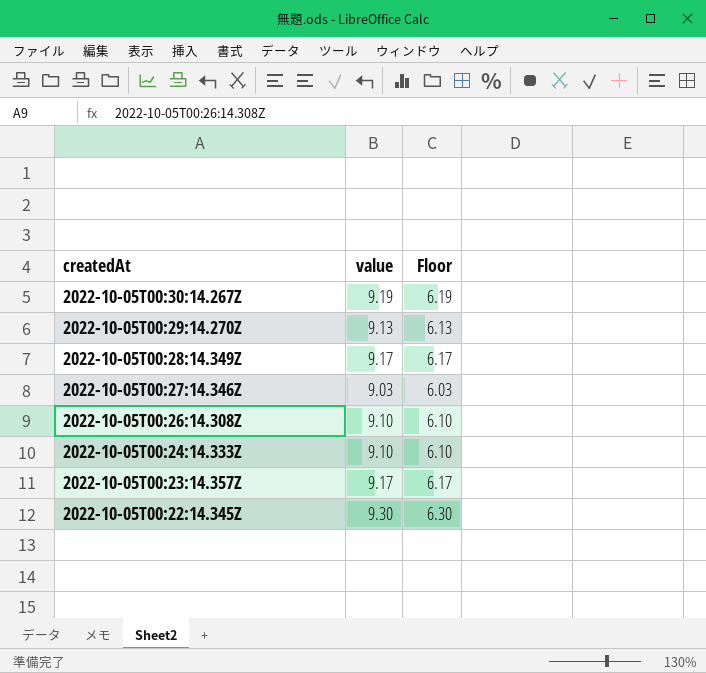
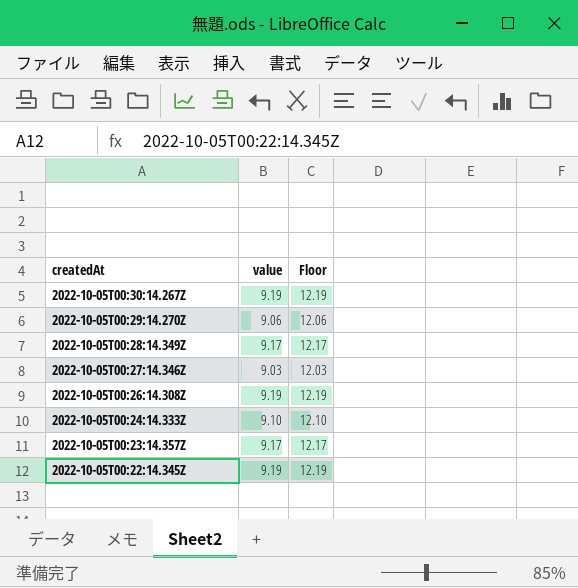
column Floor | formula: [value] - 3 -> [value] + 3
2022-10-05T00:29:14.270Z | value: 9.13 -> 9.06
2022-10-05T00:26:14.308Z | value: 9.10 -> 9.19
2022-10-05T00:22:14.345Z | value: 9.30 -> 9.19

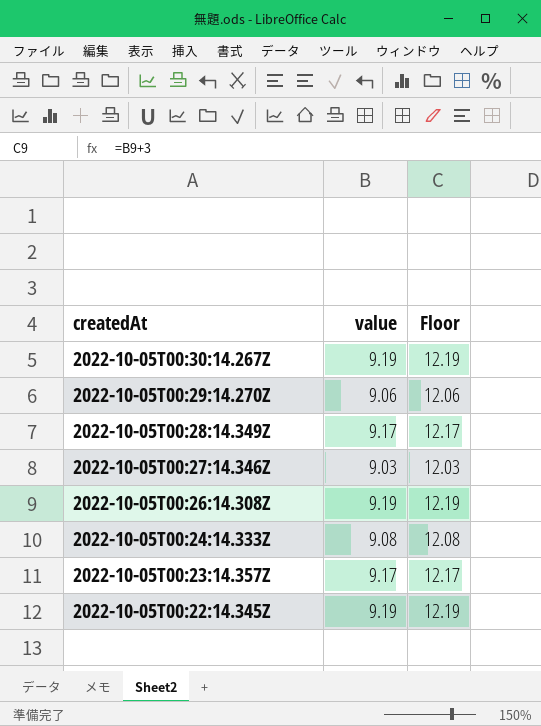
2022-10-05T00:24:14.333Z | value: 9.10 -> 9.08
2022-10-05T00:24:14.333Z | Floor: 12.10 -> 12.08

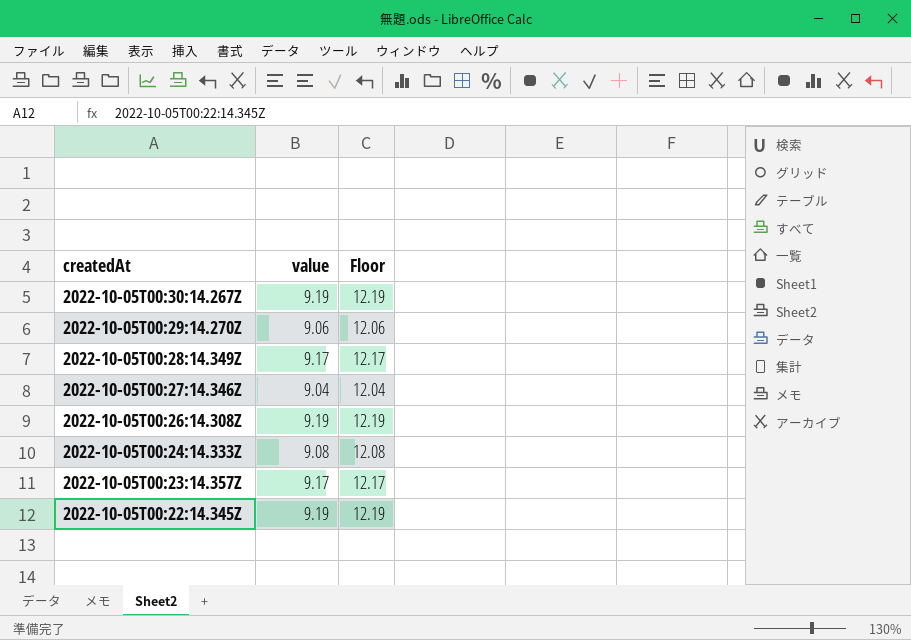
2022-10-05T00:27:14.346Z | value: 9.03 -> 9.04
2022-10-05T00:27:14.346Z | Floor: 12.03 -> 12.04

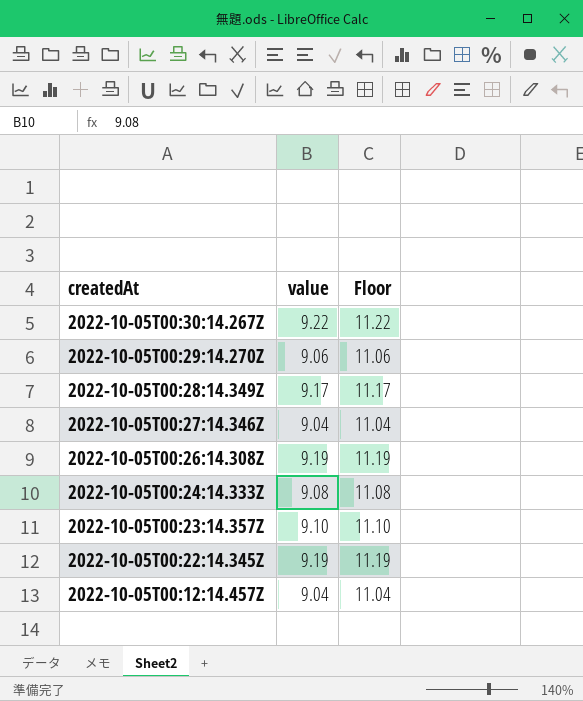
column Floor | formula: [value] + 3 -> [value] + 2
2022-10-05T00:30:14.267Z | value: 9.19 -> 9.22
2022-10-05T00:23:14.357Z | value: 9.17 -> 9.10
row 2022-10-05T00:12:14.457Z: none -> 9.04 | 11.04

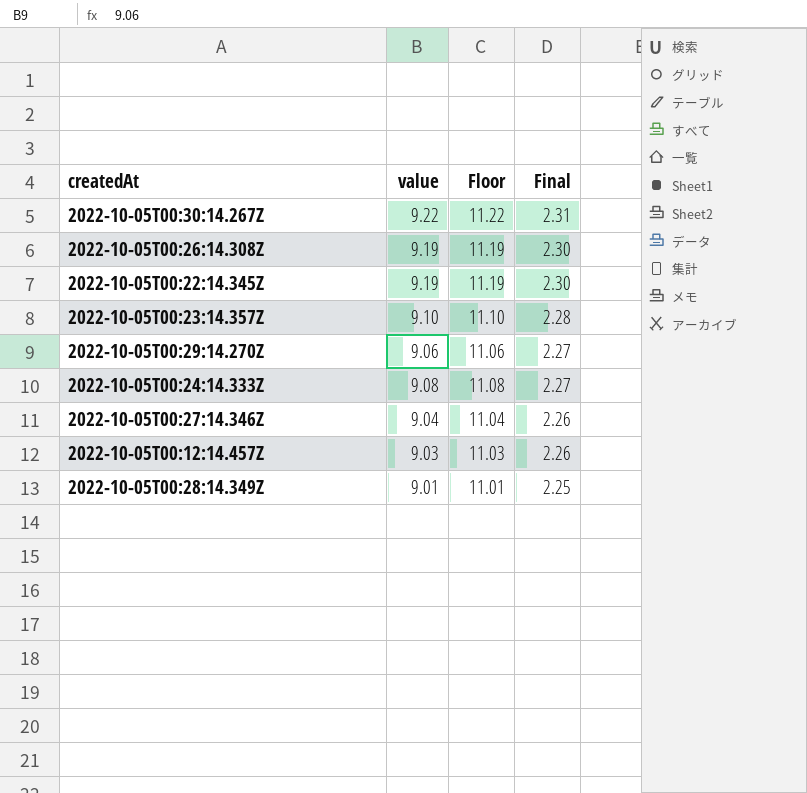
row order: createdAt descending -> Final descending
column Final | formula: none -> [value] * 0.25
2022-10-05T00:12:14.457Z | value: 9.04 -> 9.03
2022-10-05T00:12:14.457Z | Floor: 11.04 -> 11.03
2022-10-05T00:28:14.349Z | value: 9.17 -> 9.01
2022-10-05T00:28:14.349Z | Floor: 11.17 -> 11.01

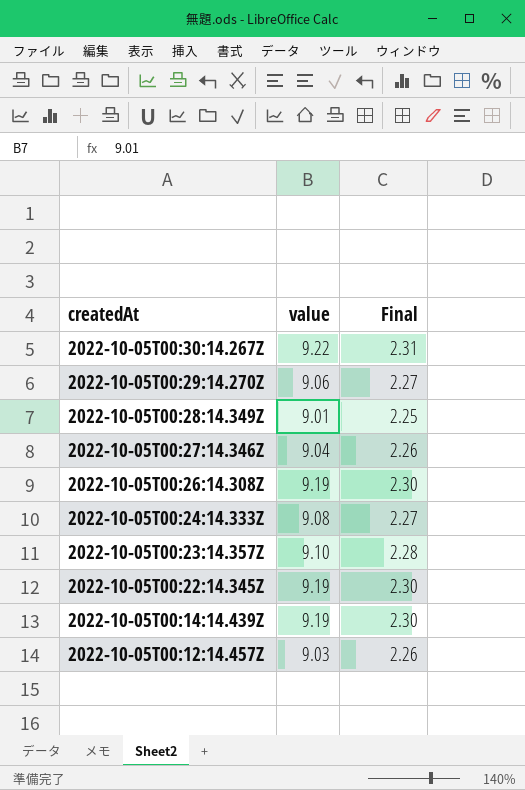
row order: Final descending -> createdAt descending
column Floor | formula: [value] + 2 -> none
row 2022-10-05T00:14:14.439Z: none -> 9.19 | 2.30

